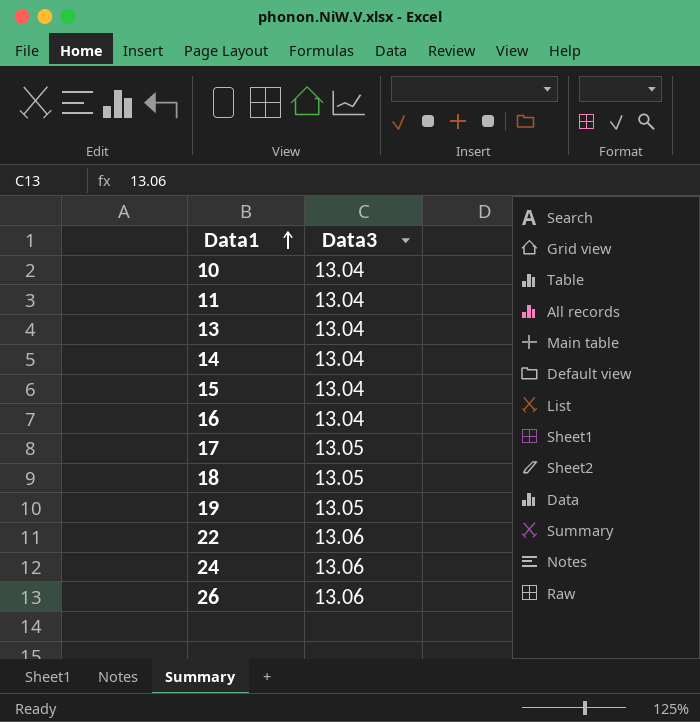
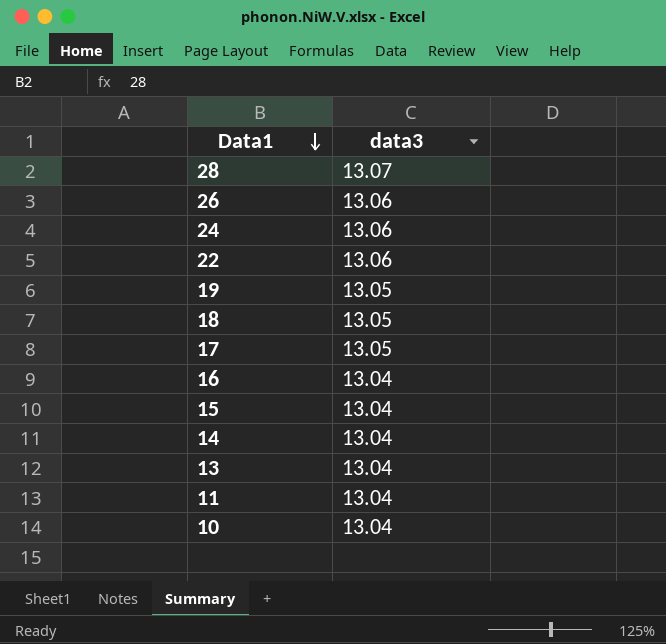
row order: Data1 ascending -> Data1 descending
column name: Data3 -> data3
row 28: none -> 13.07

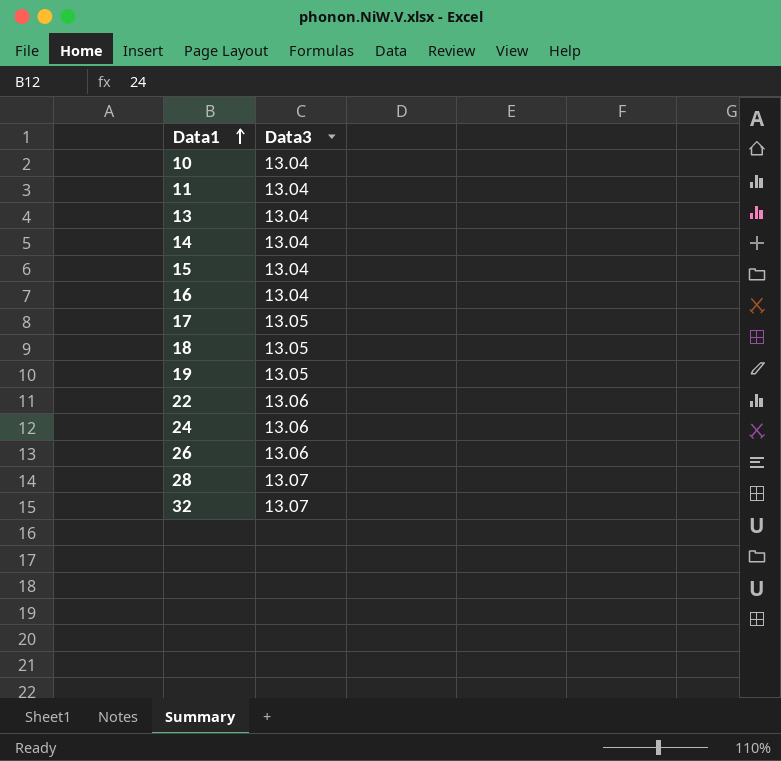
row order: Data1 descending -> Data1 ascending
column name: data3 -> Data3
row 32: none -> 13.07

